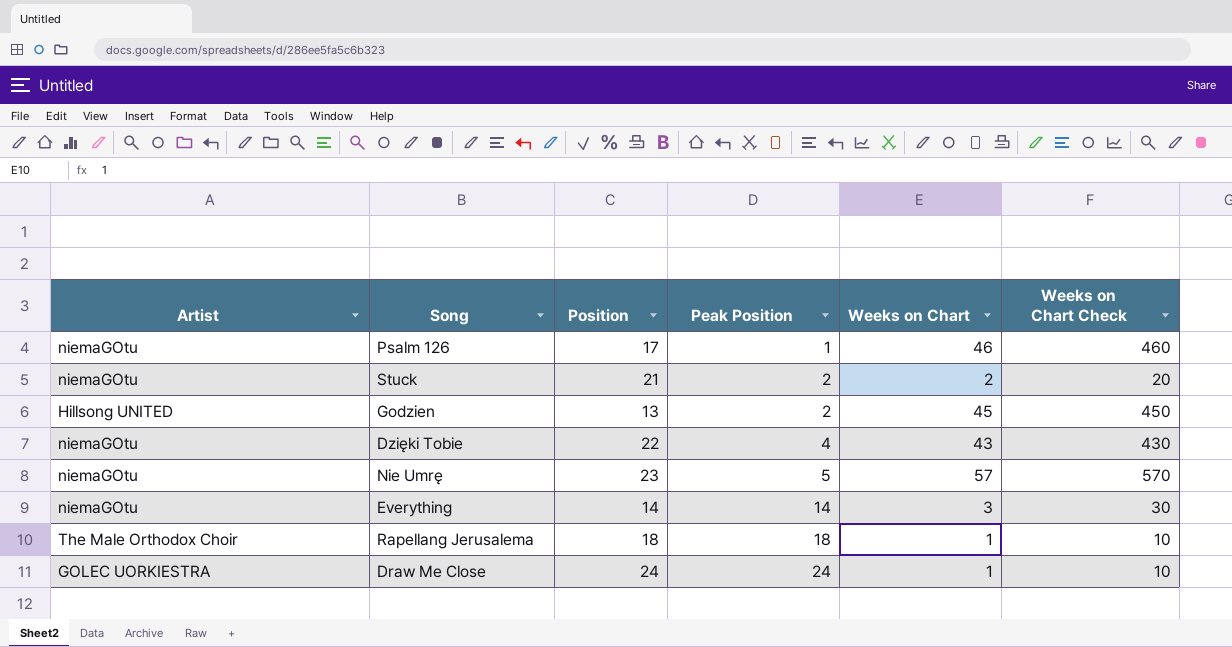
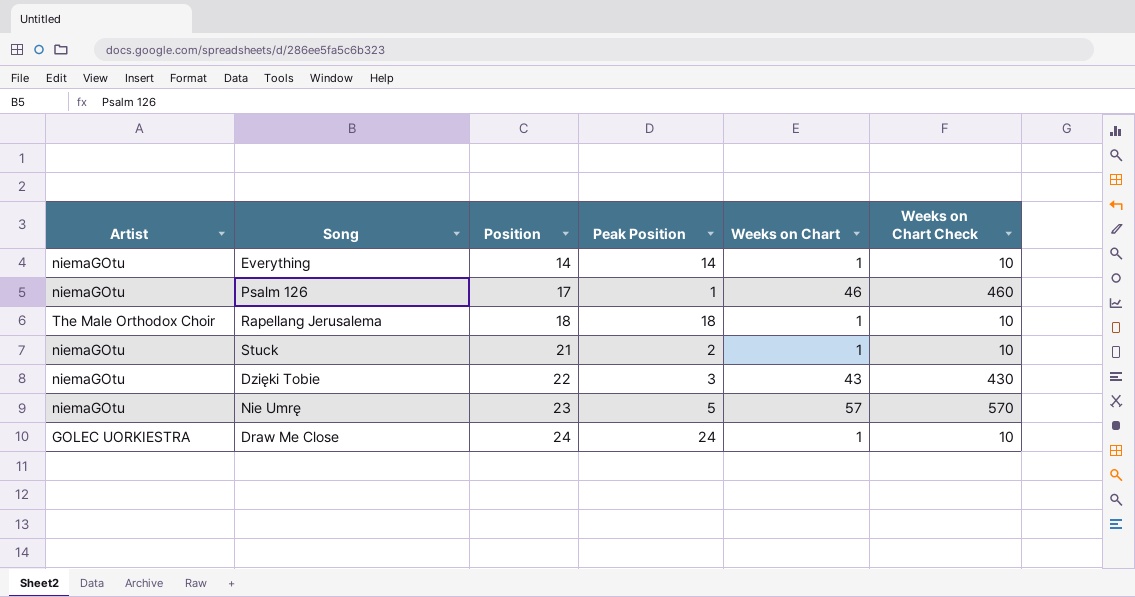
row order: Peak Position ascending -> Position ascending
row Godzien: Hillsong UNITED | 13 | 2 | 45 | 450 -> none
Everything | Weeks on Chart: 3 -> 1
Everything | Weeks on Chart Check: 30 -> 10
Stuck | Weeks on Chart: 2 -> 1
Stuck | Weeks on Chart Check: 20 -> 10
Dzięki Tobie | Peak Position: 4 -> 3

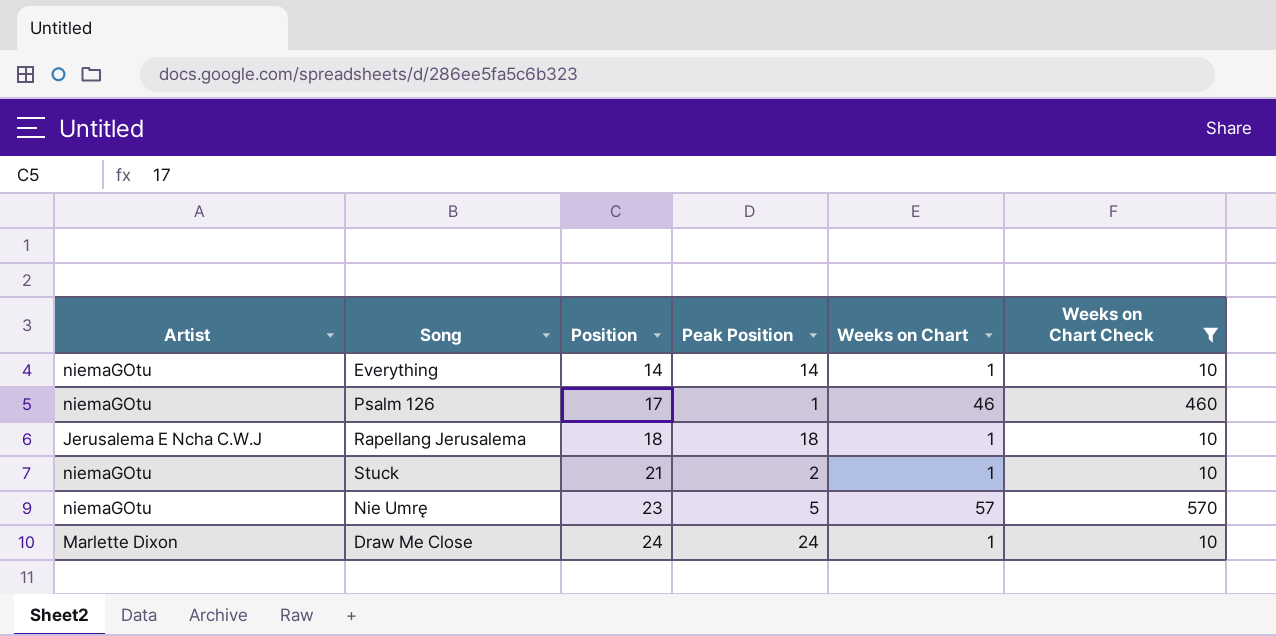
filter: none -> Weeks on Chart Check != 430
Rapellang Jerusalema | Artist: The Male Orthodox Choir -> Jerusalema E Ncha C.W.J
Draw Me Close | Artist: GOLEC UORKIESTRA -> Marlette Dixon

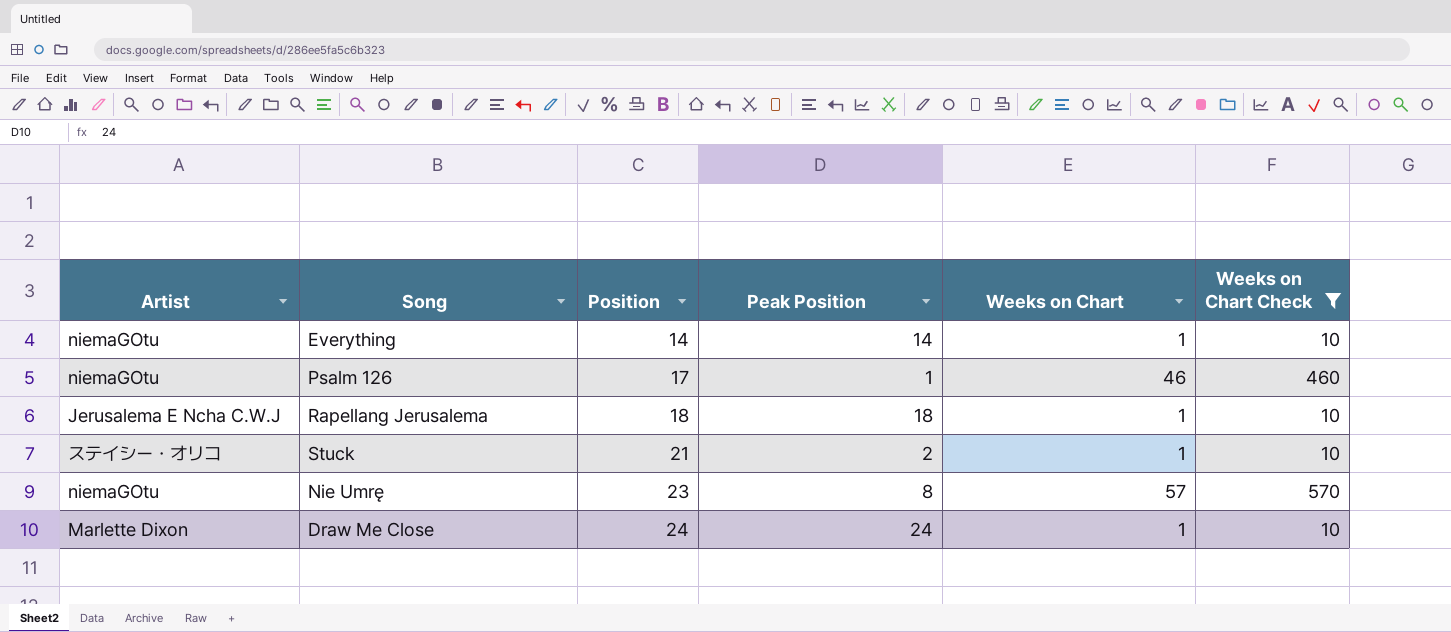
Stuck | Artist: niemaGOtu -> ステイシー・オリコ
Nie Umrę | Peak Position: 5 -> 8

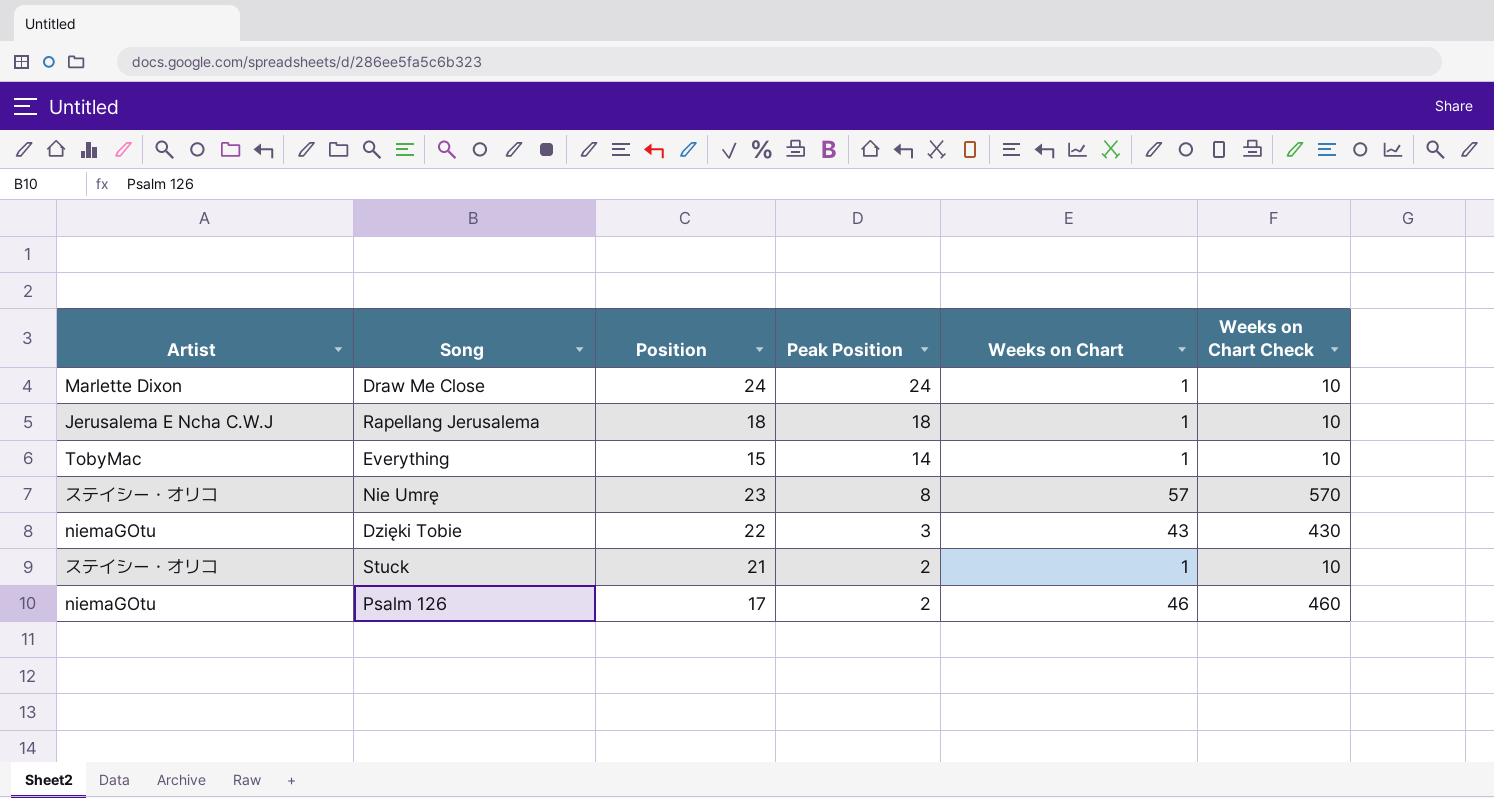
filter: Weeks on Chart Check != 430 -> none
row order: Position ascending -> Peak Position descending
Everything | Artist: niemaGOtu -> TobyMac
Everything | Position: 14 -> 15
Nie Umrę | Artist: niemaGOtu -> ステイシー・オリコ
Psalm 126 | Peak Position: 1 -> 2

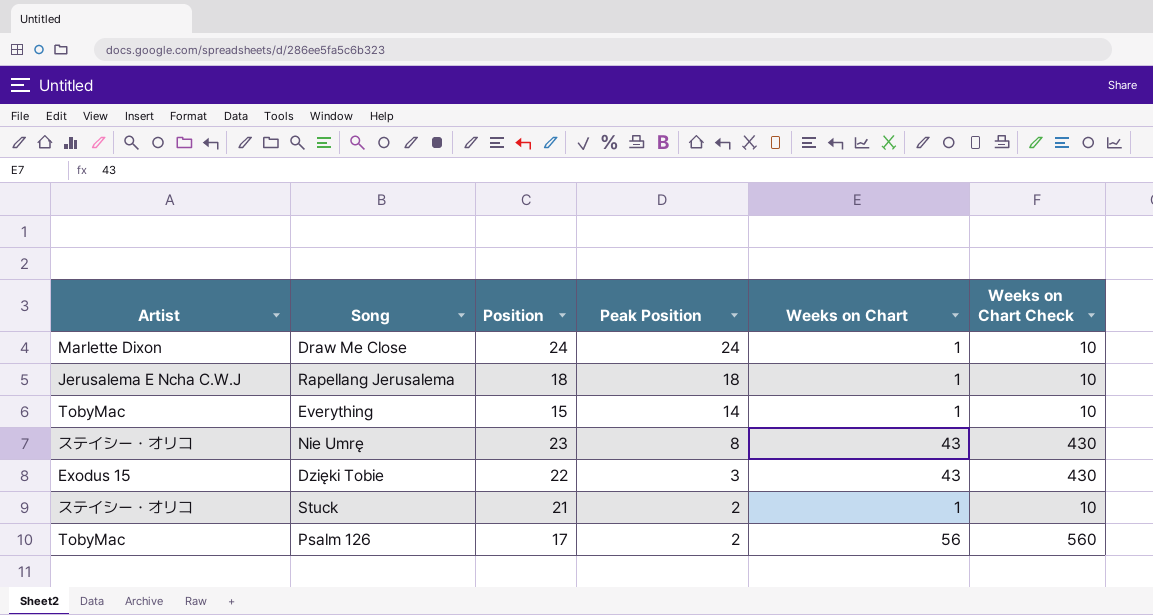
Nie Umrę | Weeks on Chart: 57 -> 43
Nie Umrę | Weeks on Chart Check: 570 -> 430
Dzięki Tobie | Artist: niemaGOtu -> Exodus 15
Psalm 126 | Artist: niemaGOtu -> TobyMac
Psalm 126 | Weeks on Chart: 46 -> 56
Psalm 126 | Weeks on Chart Check: 460 -> 560

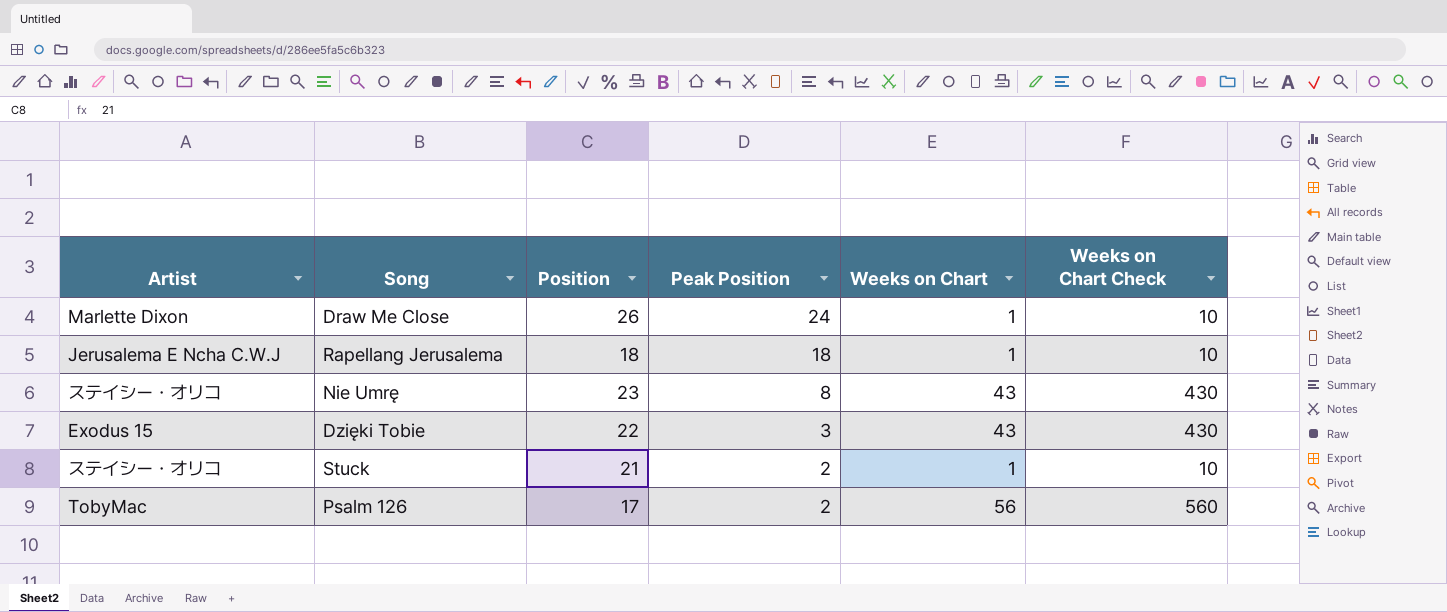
row Everything: TobyMac | 15 | 14 | 1 | 10 -> none
Draw Me Close | Position: 24 -> 26

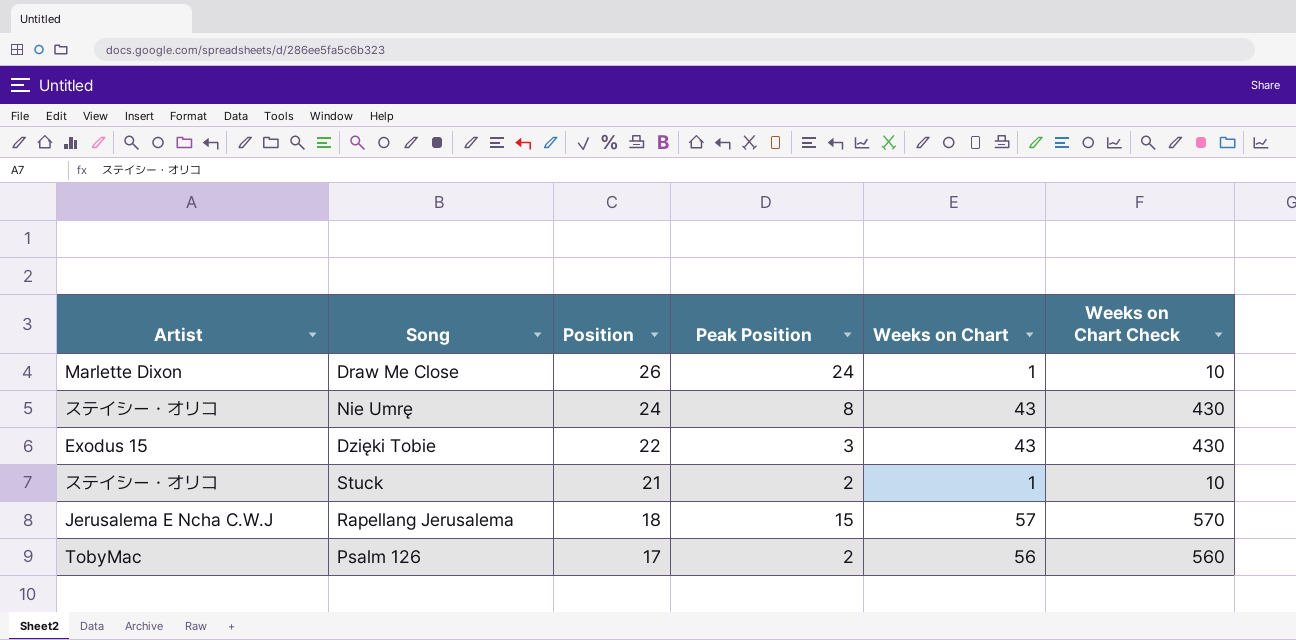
row order: Peak Position descending -> Position descending
Nie Umrę | Position: 23 -> 24
Rapellang Jerusalema | Peak Position: 18 -> 15
Rapellang Jerusalema | Weeks on Chart: 1 -> 57
Rapellang Jerusalema | Weeks on Chart Check: 10 -> 570

